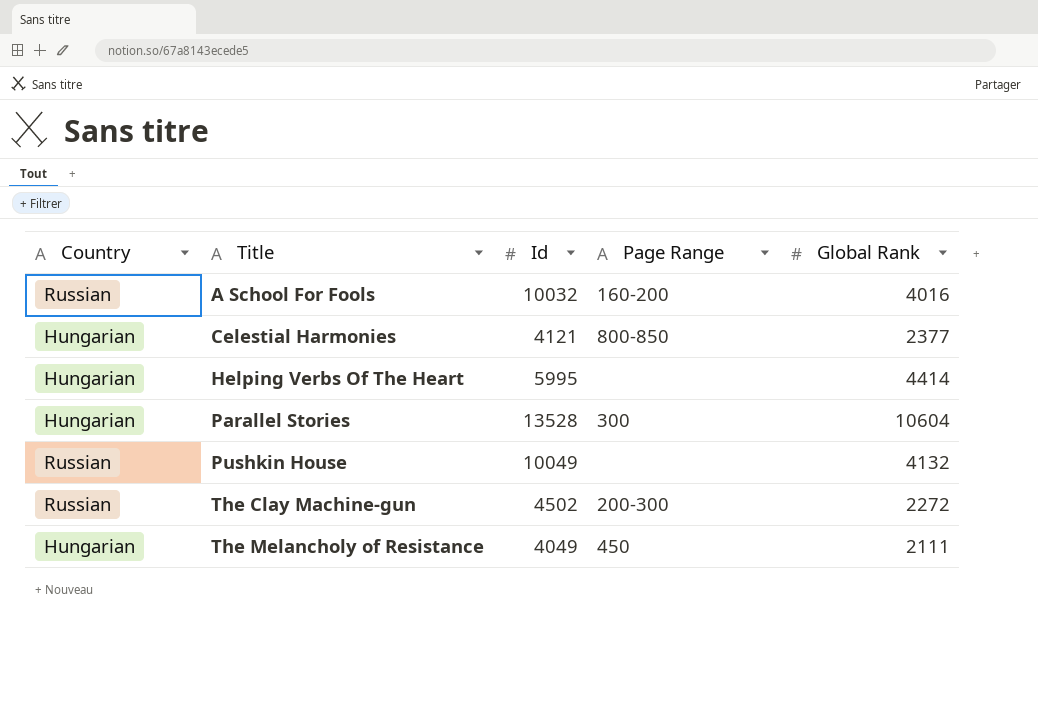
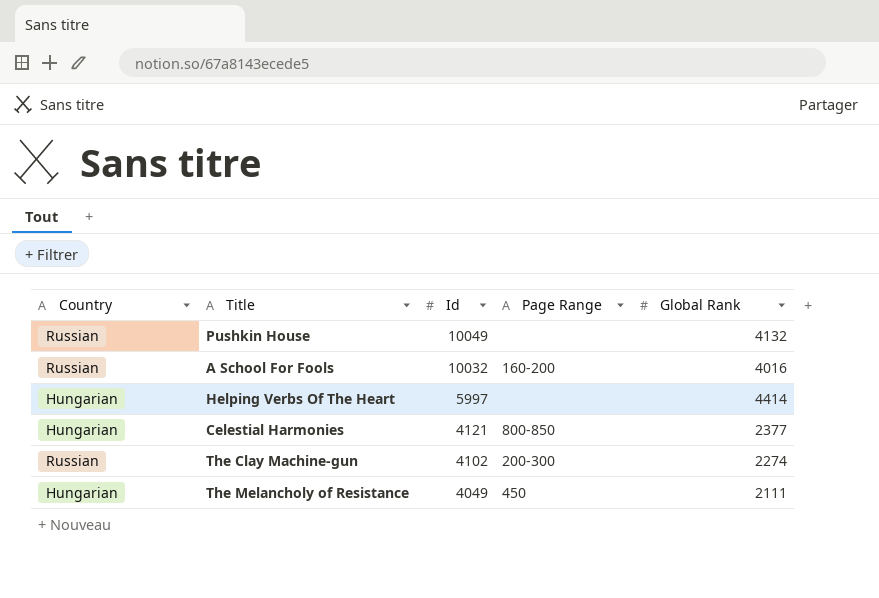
row order: Title ascending -> Id descending
row Parallel Stories: Hungarian | 13528 | 300 | 10604 -> none
Helping Verbs Of The Heart | Id: 5995 -> 5997
The Clay Machine-gun | Id: 4502 -> 4102
The Clay Machine-gun | Global Rank: 2272 -> 2274

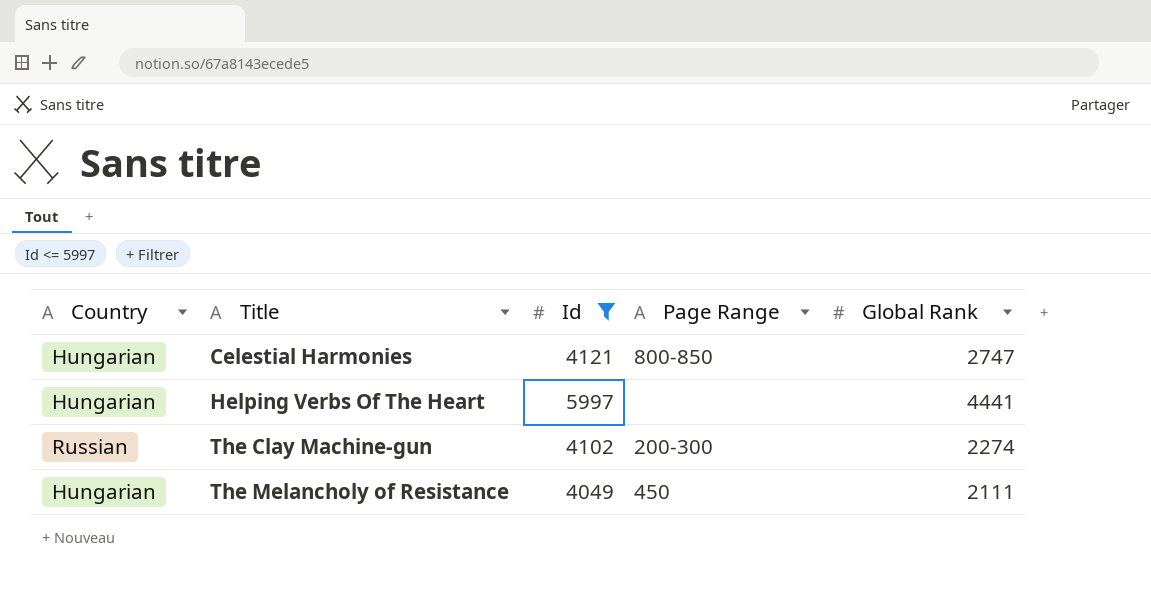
filter: none -> Id <= 5997
row order: Id descending -> Title ascending
Celestial Harmonies | Global Rank: 2377 -> 2747
Helping Verbs Of The Heart | Global Rank: 4414 -> 4441

